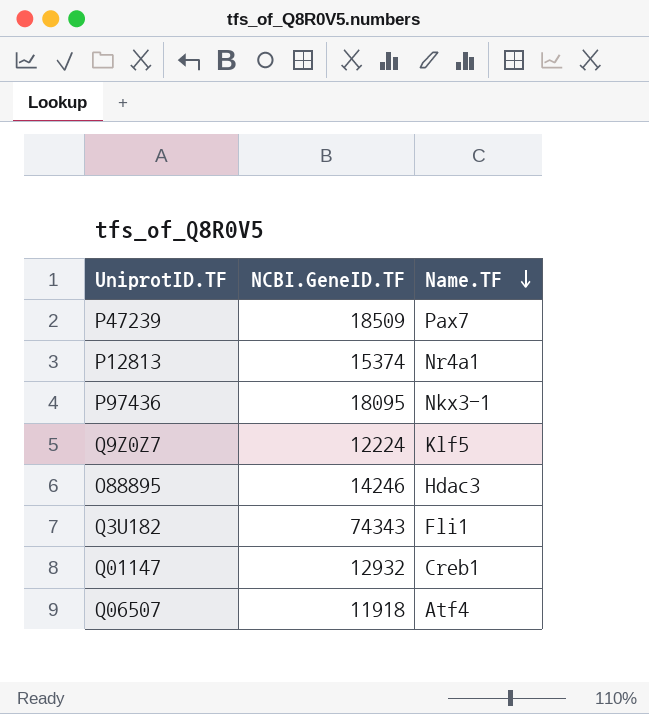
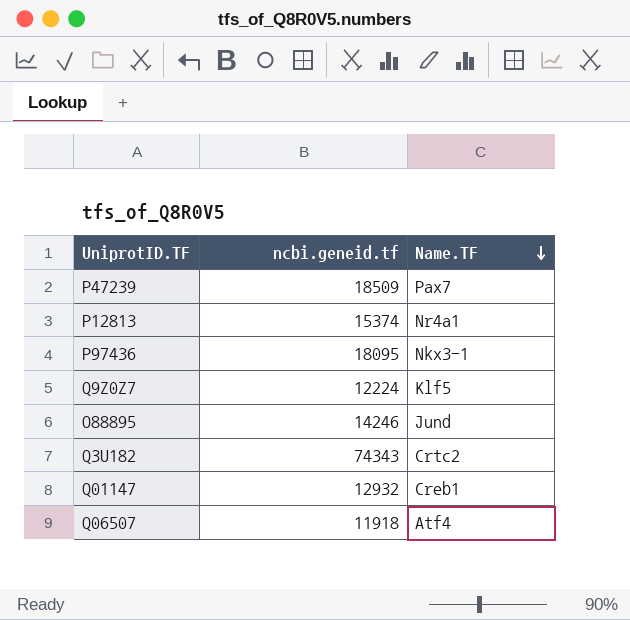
column name: NCBI.GeneID.TF -> ncbi.geneid.tf
O88895 | Name.TF: Hdac3 -> Jund
Q3U182 | Name.TF: Fli1 -> Crtc2

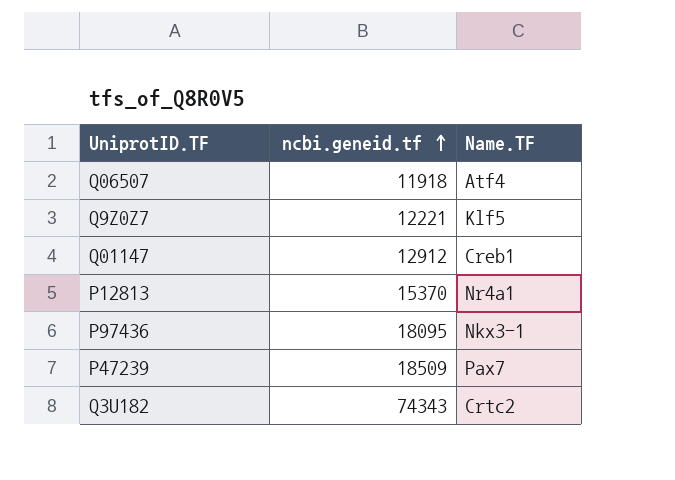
row order: Name.TF descending -> ncbi.geneid.tf ascending
row O88895: 14246 | Jund -> none
Q9Z0Z7 | ncbi.geneid.tf: 12224 -> 12221
Q01147 | ncbi.geneid.tf: 12932 -> 12912
P12813 | ncbi.geneid.tf: 15374 -> 15370

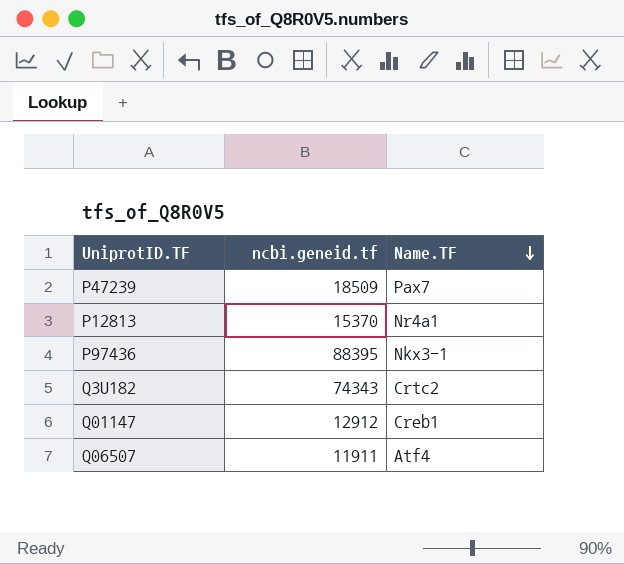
row order: ncbi.geneid.tf ascending -> Name.TF descending
row Q9Z0Z7: 12221 | Klf5 -> none
P97436 | ncbi.geneid.tf: 18095 -> 88395
Q06507 | ncbi.geneid.tf: 11918 -> 11911

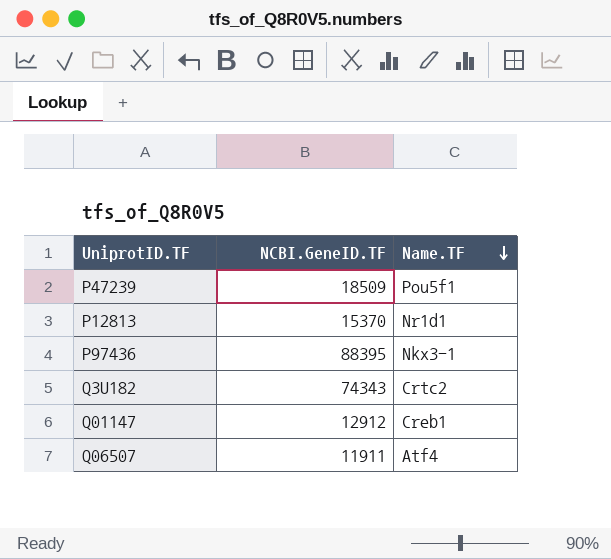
column name: ncbi.geneid.tf -> NCBI.GeneID.TF
P47239 | Name.TF: Pax7 -> Pou5f1
P12813 | Name.TF: Nr4a1 -> Nr1d1

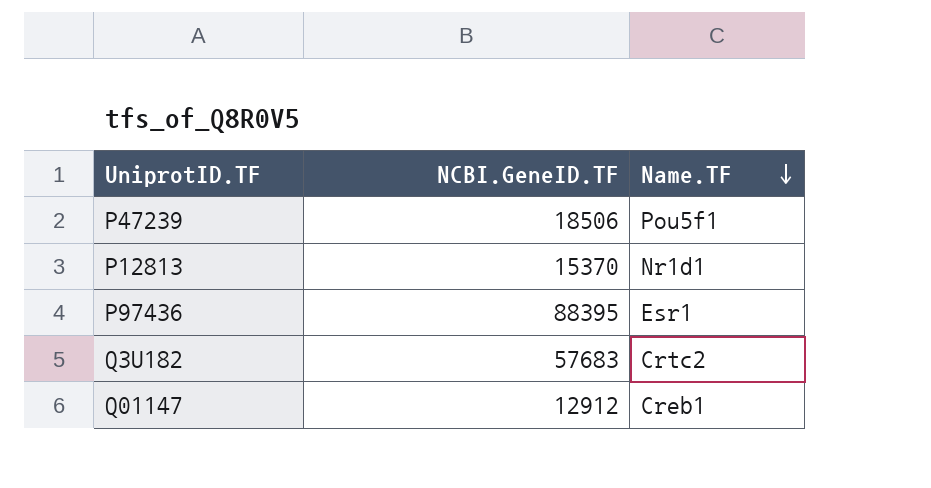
row Q06507: 11911 | Atf4 -> none
P47239 | NCBI.GeneID.TF: 18509 -> 18506
P97436 | Name.TF: Nkx3-1 -> Esr1
Q3U182 | NCBI.GeneID.TF: 74343 -> 57683

